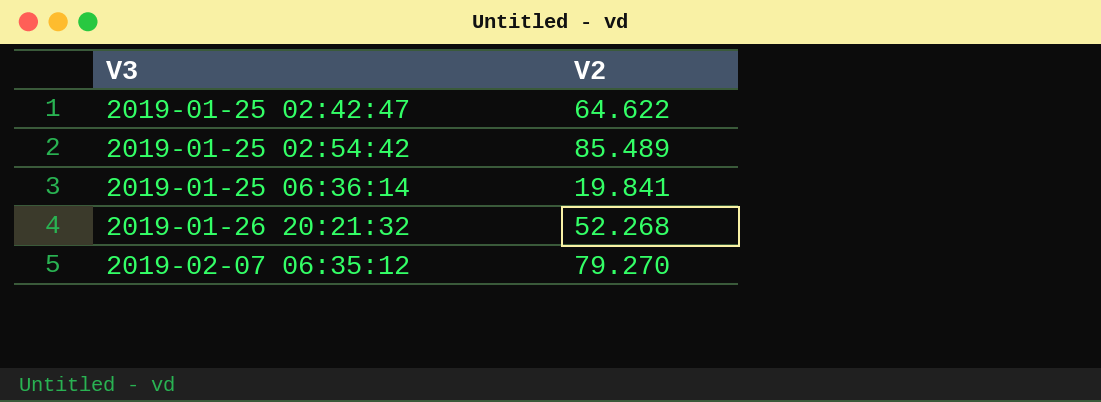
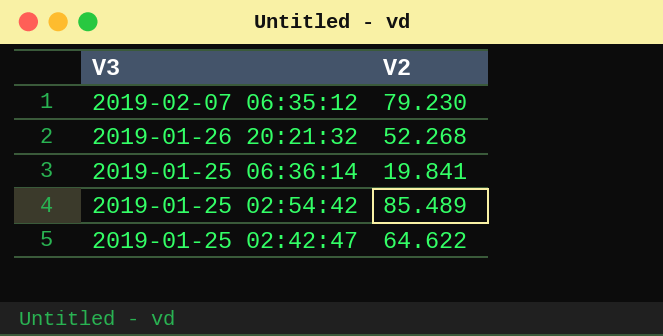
row order: V3 ascending -> V3 descending
2019-02-07 06:35:12 | V2: 79.270 -> 79.230

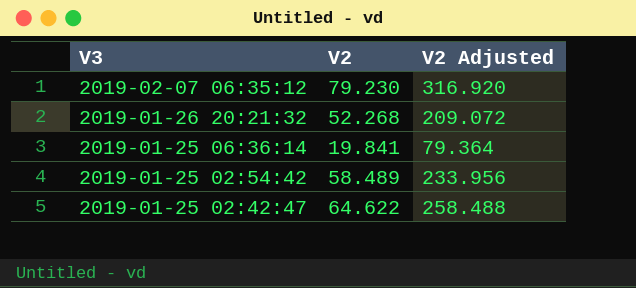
column V2 Adjusted | formula: none -> [V2] * 4
2019-01-25 02:54:42 | V2: 85.489 -> 58.489

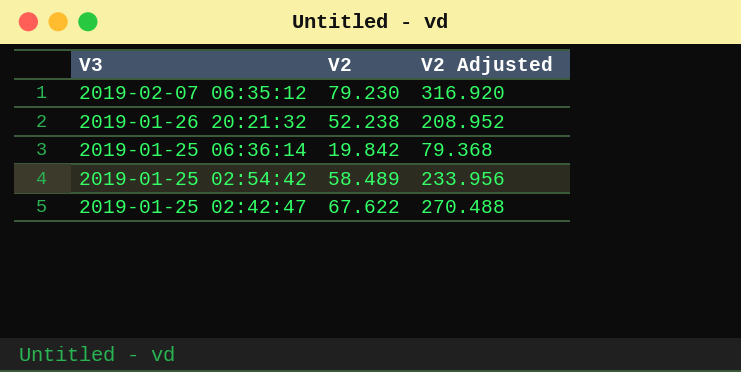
2019-01-26 20:21:32 | V2: 52.268 -> 52.238
2019-01-26 20:21:32 | V2 Adjusted: 209.072 -> 208.952
2019-01-25 06:36:14 | V2: 19.841 -> 19.842
2019-01-25 06:36:14 | V2 Adjusted: 79.364 -> 79.368
2019-01-25 02:42:47 | V2: 64.622 -> 67.622
2019-01-25 02:42:47 | V2 Adjusted: 258.488 -> 270.488

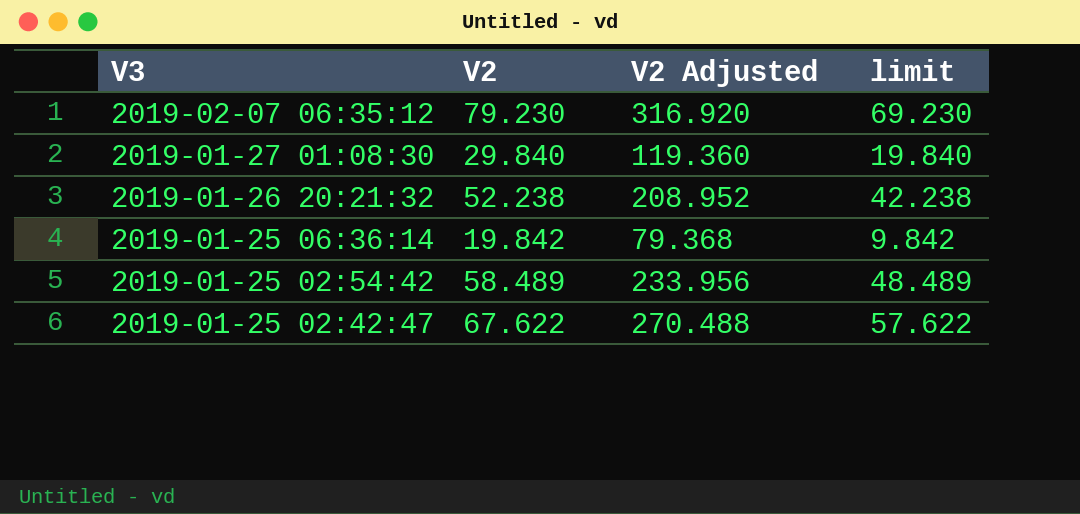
column limit | formula: none -> [V2] - 10
row 2019-01-27 01:08:30: none -> 29.840 | 119.360 | 19.840

